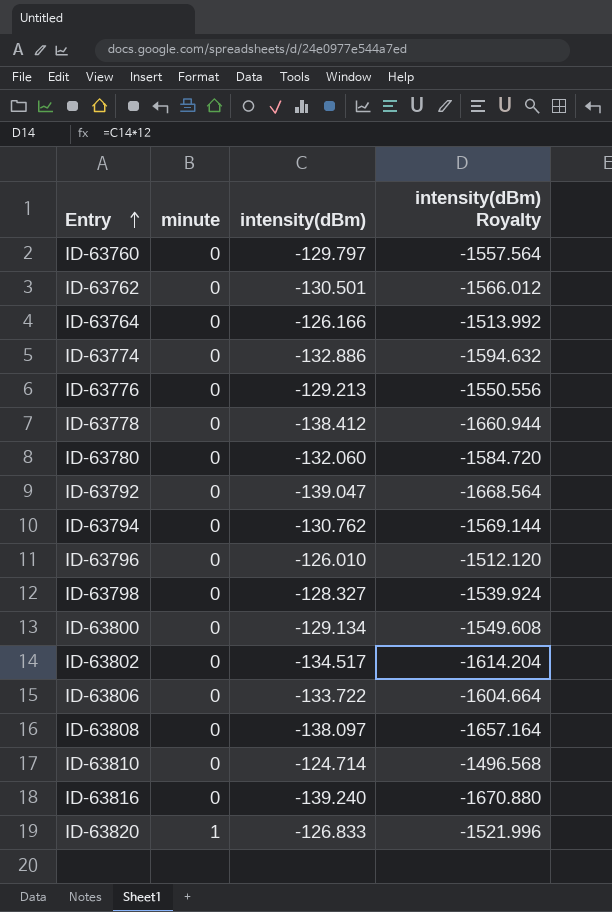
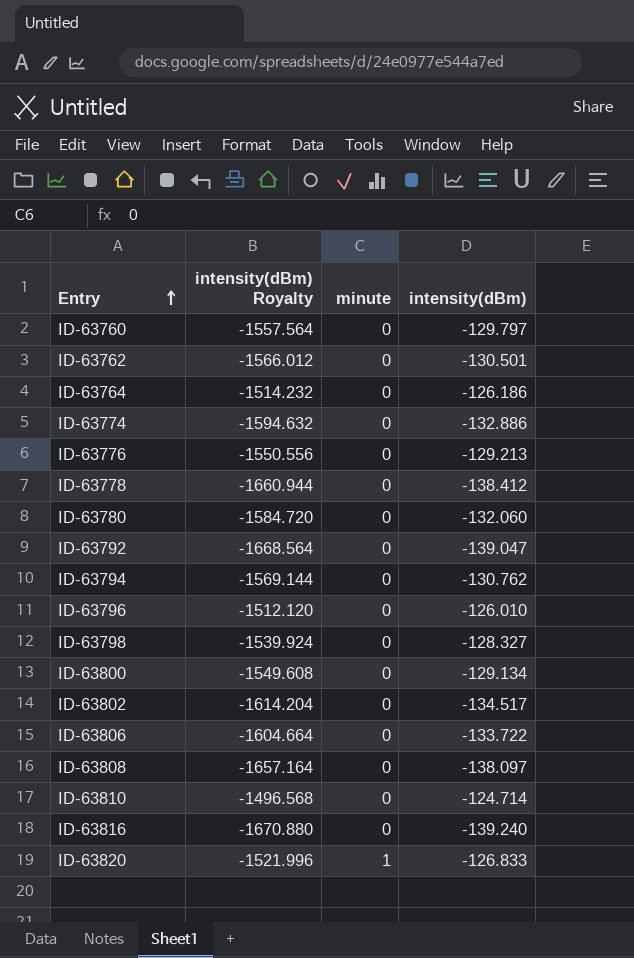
column intensity(dBm) Royalty | position: 4 -> 2
ID-63764 | intensity(dBm) Royalty: -1513.992 -> -1514.232
ID-63764 | intensity(dBm): -126.166 -> -126.186

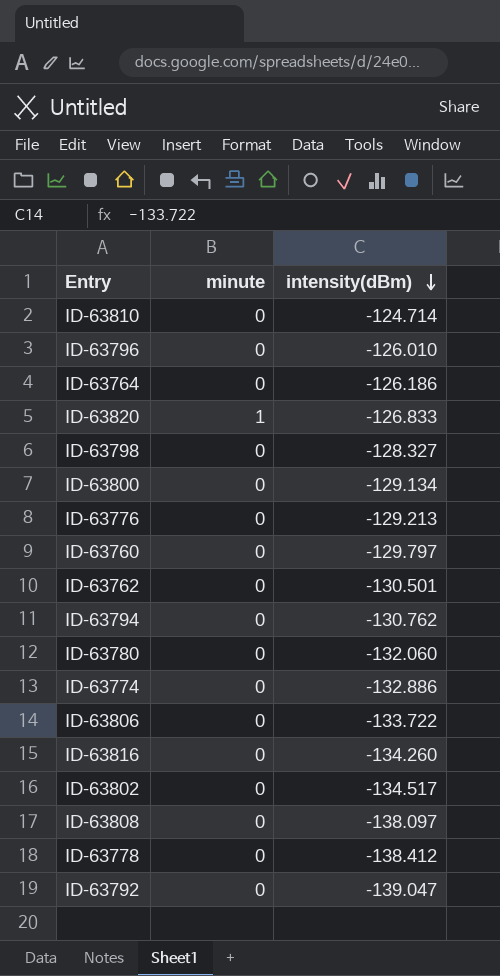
row order: Entry ascending -> intensity(dBm) descending
column intensity(dBm) Royalty | formula: [intensity(dBm)] * 12 -> none
ID-63816 | intensity(dBm): -139.240 -> -134.260

